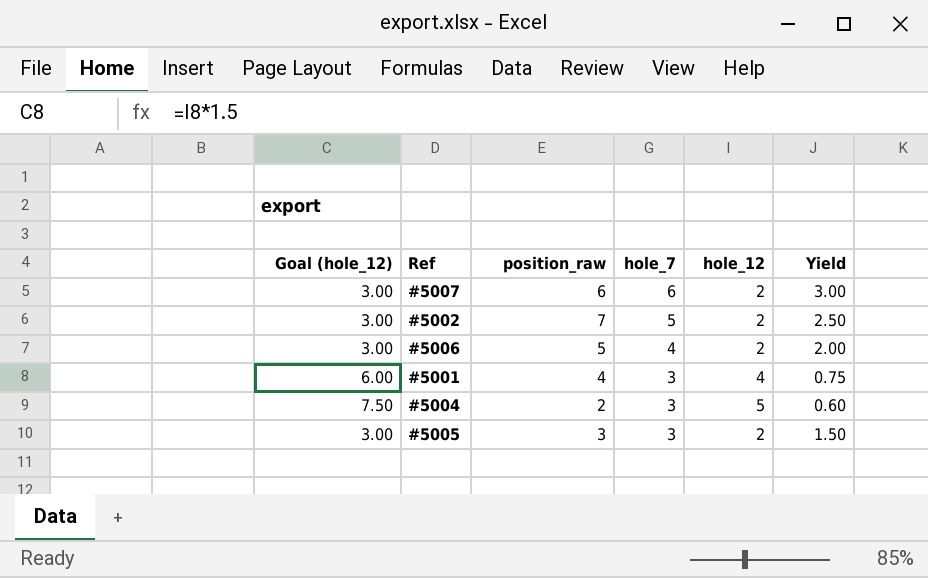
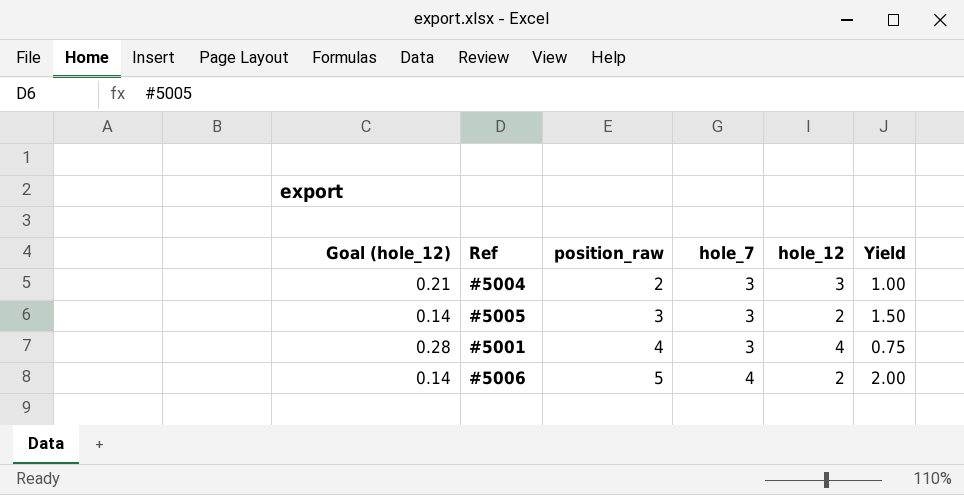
row order: hole_7 descending -> position_raw ascending
column Goal (hole_12) | formula: [hole_12] * 1.5 -> [hole_12] * 0.07
row #5007: 3.00 | 6 | 6 | 2 | 3.00 -> none
row #5002: 3.00 | 7 | 5 | 2 | 2.50 -> none
#5004 | hole_12: 5 -> 3
#5004 | Yield: 0.60 -> 1.00

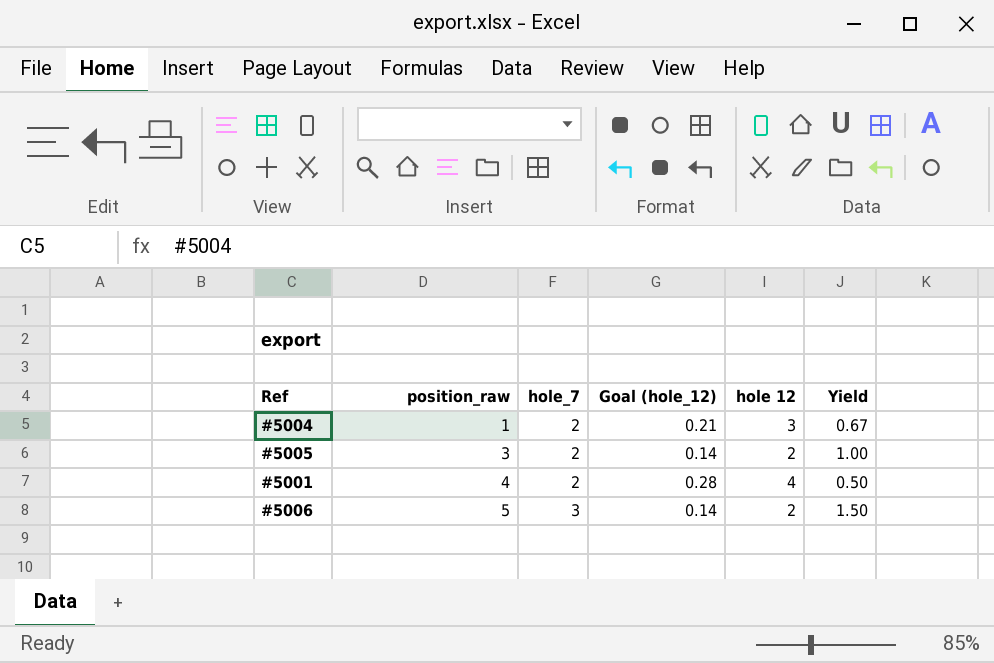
column Goal (hole_12) | position: 1 -> 4
column name: hole_12 -> hole 12
#5004 | position_raw: 2 -> 1
#5004 | hole_7: 3 -> 2
#5004 | Yield: 1.00 -> 0.67
#5005 | hole_7: 3 -> 2
#5005 | Yield: 1.50 -> 1.00
#5001 | hole_7: 3 -> 2
#5001 | Yield: 0.75 -> 0.50
#5006 | hole_7: 4 -> 3
#5006 | Yield: 2.00 -> 1.50

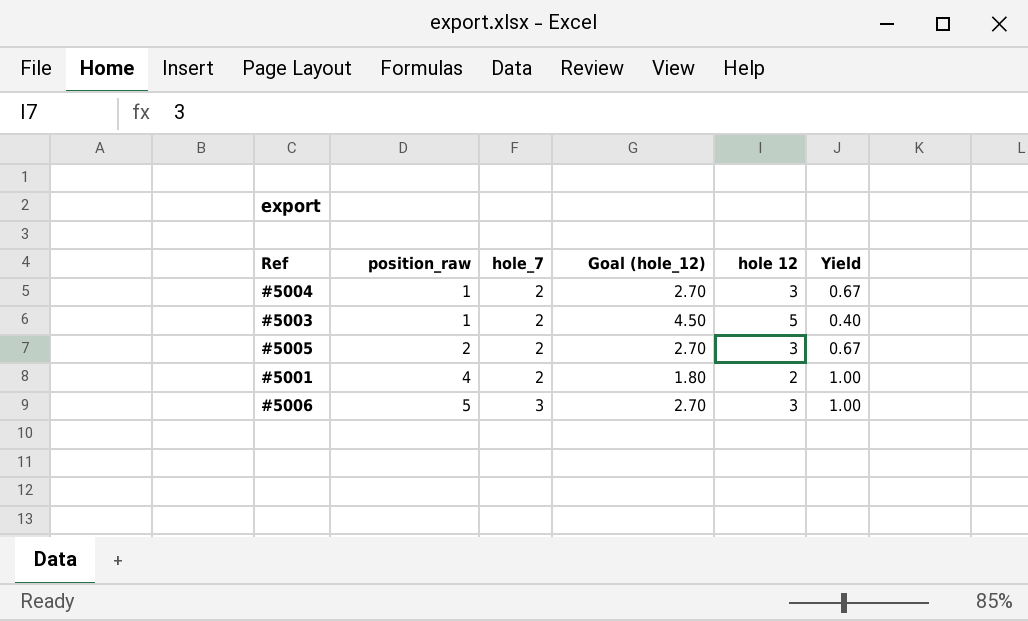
column Goal (hole_12) | formula: [hole 12] * 0.07 -> [hole 12] * 0.9
row #5003: none -> 1 | 2 | 4.50 | 5 | 0.40
#5005 | position_raw: 3 -> 2
#5005 | hole 12: 2 -> 3
#5005 | Yield: 1.00 -> 0.67
#5001 | hole 12: 4 -> 2
#5001 | Yield: 0.50 -> 1.00
#5006 | hole 12: 2 -> 3
#5006 | Yield: 1.50 -> 1.00

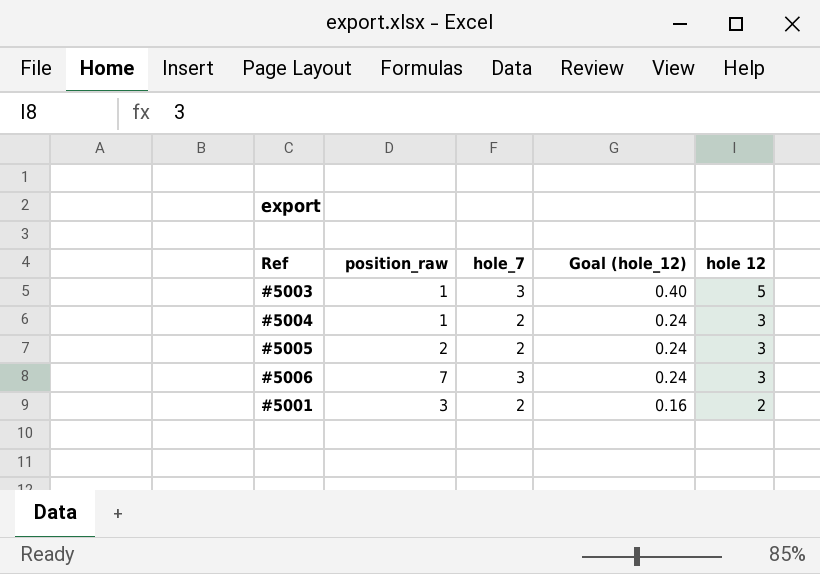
row order: position_raw ascending -> Goal (hole_12) descending
column Yield | formula: [hole_7] / [hole 12] -> none
column Goal (hole_12) | formula: [hole 12] * 0.9 -> [hole 12] * 0.08
#5003 | hole_7: 2 -> 3
#5006 | position_raw: 5 -> 7
#5001 | position_raw: 4 -> 3

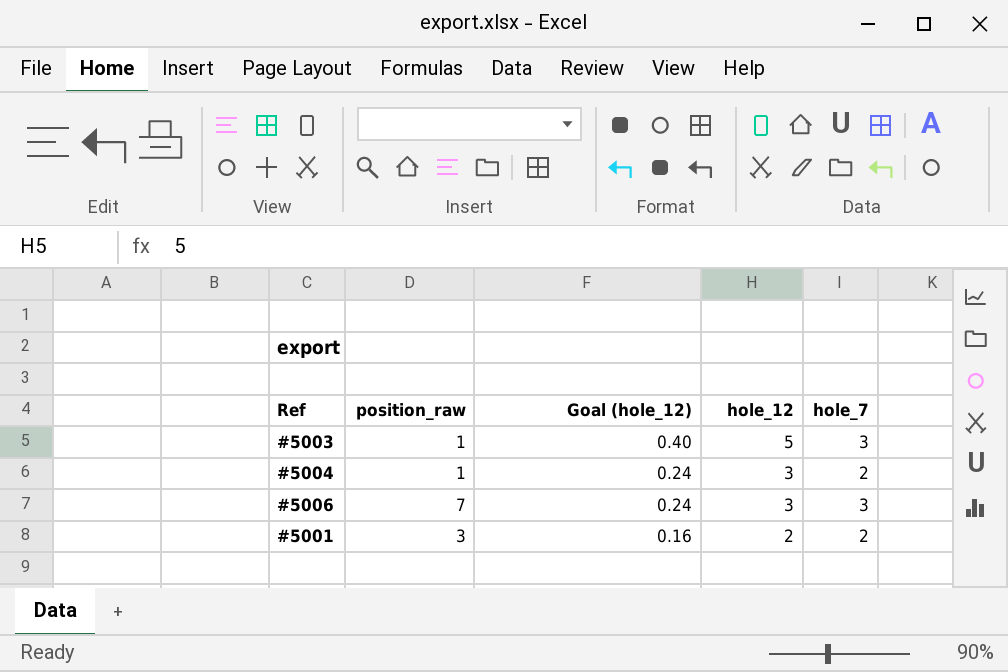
column name: hole 12 -> hole_12
column hole_7 | position: 3 -> 5
row #5005: 2 | 2 | 0.24 | 3 -> none

